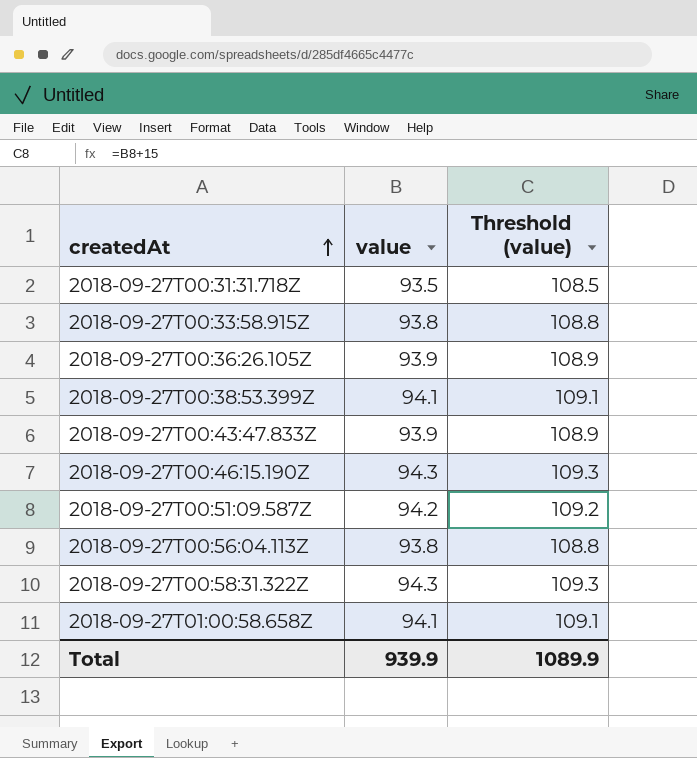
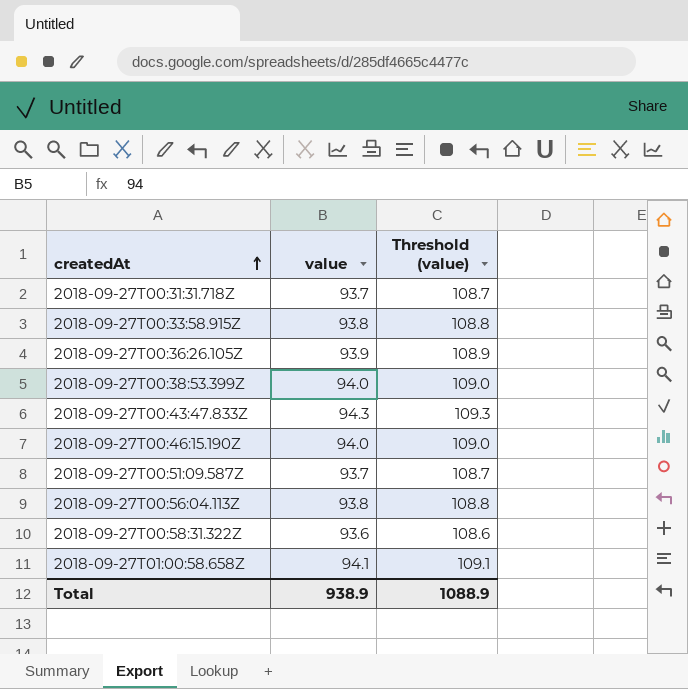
2018-09-27T00:31:31.718Z | value: 93.5 -> 93.7
2018-09-27T00:31:31.718Z | Threshold (value): 108.5 -> 108.7
2018-09-27T00:38:53.399Z | value: 94.1 -> 94.0
2018-09-27T00:38:53.399Z | Threshold (value): 109.1 -> 109.0
2018-09-27T00:43:47.833Z | value: 93.9 -> 94.3
2018-09-27T00:43:47.833Z | Threshold (value): 108.9 -> 109.3
2018-09-27T00:46:15.190Z | value: 94.3 -> 94.0
2018-09-27T00:46:15.190Z | Threshold (value): 109.3 -> 109.0
2018-09-27T00:51:09.587Z | value: 94.2 -> 93.7
2018-09-27T00:51:09.587Z | Threshold (value): 109.2 -> 108.7
2018-09-27T00:58:31.322Z | value: 94.3 -> 93.6
2018-09-27T00:58:31.322Z | Threshold (value): 109.3 -> 108.6
Total | value: 939.9 -> 938.9
Total | Threshold (value): 1089.9 -> 1088.9

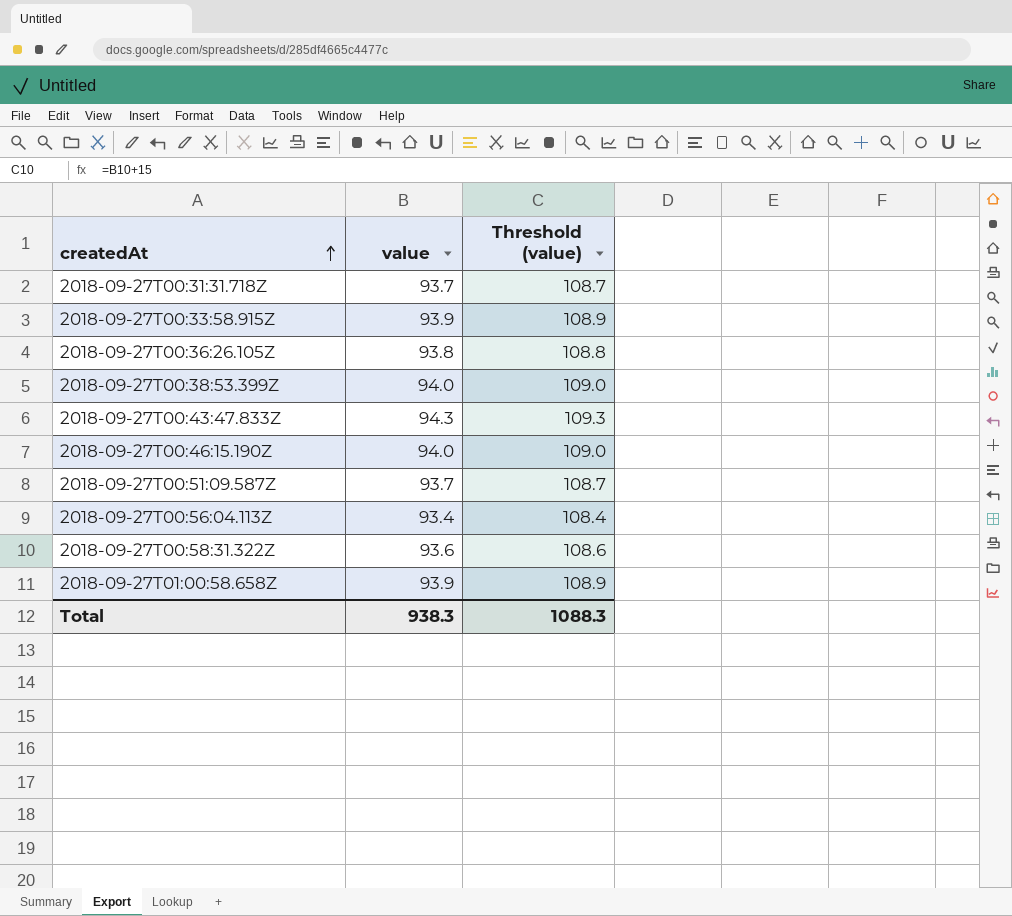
2018-09-27T00:33:58.915Z | value: 93.8 -> 93.9
2018-09-27T00:33:58.915Z | Threshold (value): 108.8 -> 108.9
2018-09-27T00:36:26.105Z | value: 93.9 -> 93.8
2018-09-27T00:36:26.105Z | Threshold (value): 108.9 -> 108.8
2018-09-27T00:56:04.113Z | value: 93.8 -> 93.4
2018-09-27T00:56:04.113Z | Threshold (value): 108.8 -> 108.4
2018-09-27T01:00:58.658Z | value: 94.1 -> 93.9
2018-09-27T01:00:58.658Z | Threshold (value): 109.1 -> 108.9
Total | value: 938.9 -> 938.3
Total | Threshold (value): 1088.9 -> 1088.3

